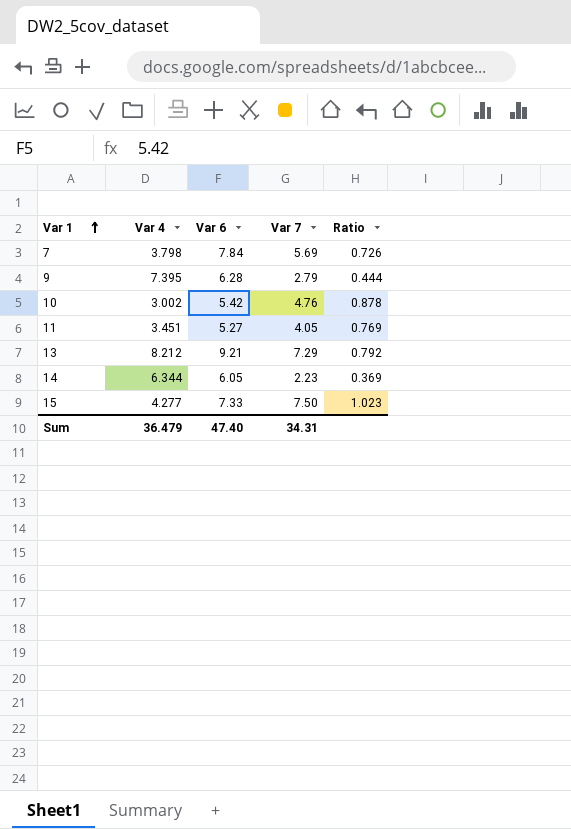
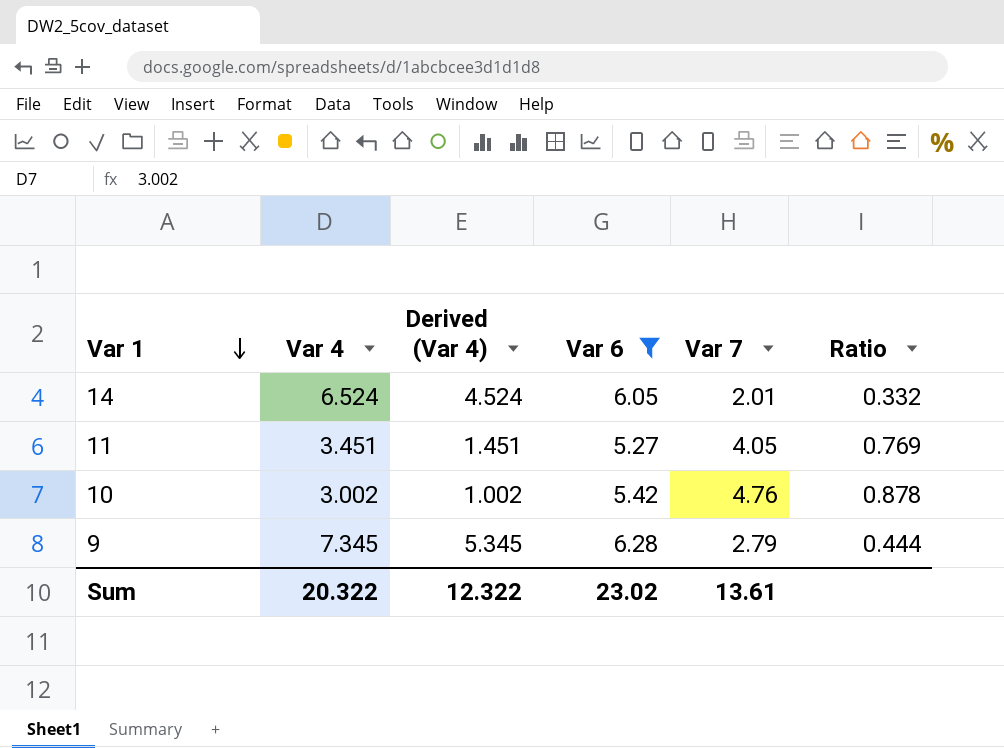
filter: none -> Var 6 <= 6.28
row order: Var 1 ascending -> Var 1 descending
column Derived (Var 4) | formula: none -> [Var 4] - 2
14 | Var 4: 6.344 -> 6.524
14 | Var 7: 2.23 -> 2.01
14 | Ratio: 0.369 -> 0.332
9 | Var 4: 7.395 -> 7.345
Sum | Var 4: 36.479 -> 20.322
Sum | Var 6: 47.40 -> 23.02
Sum | Var 7: 34.31 -> 13.61

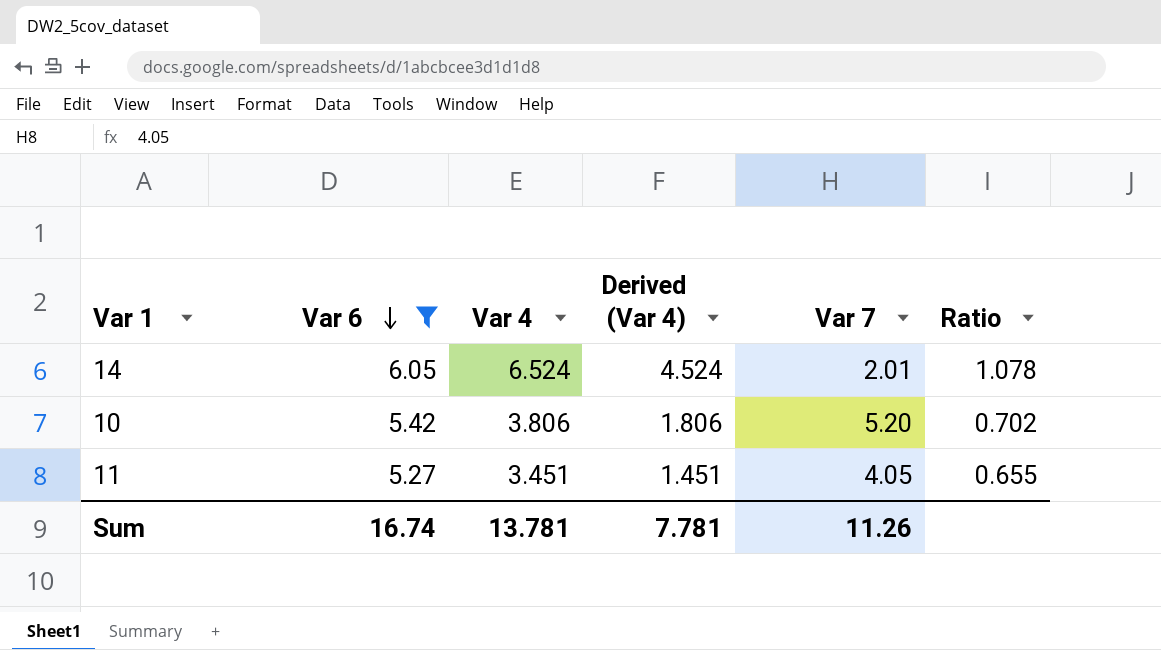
row order: Var 1 descending -> Var 6 descending
column Var 6 | position: 4 -> 2
column Ratio | formula: [Var 7] / [Var 6] -> [Var 4] / [Var 6]
row 9: 7.345 | 5.345 | 6.28 | 2.79 | 0.444 -> none
10 | Var 4: 3.002 -> 3.806
10 | Derived (Var 4): 1.002 -> 1.806
10 | Var 7: 4.76 -> 5.20
Sum | Var 6: 23.02 -> 16.74
Sum | Var 4: 20.322 -> 13.781
Sum | Derived (Var 4): 12.322 -> 7.781
Sum | Var 7: 13.61 -> 11.26

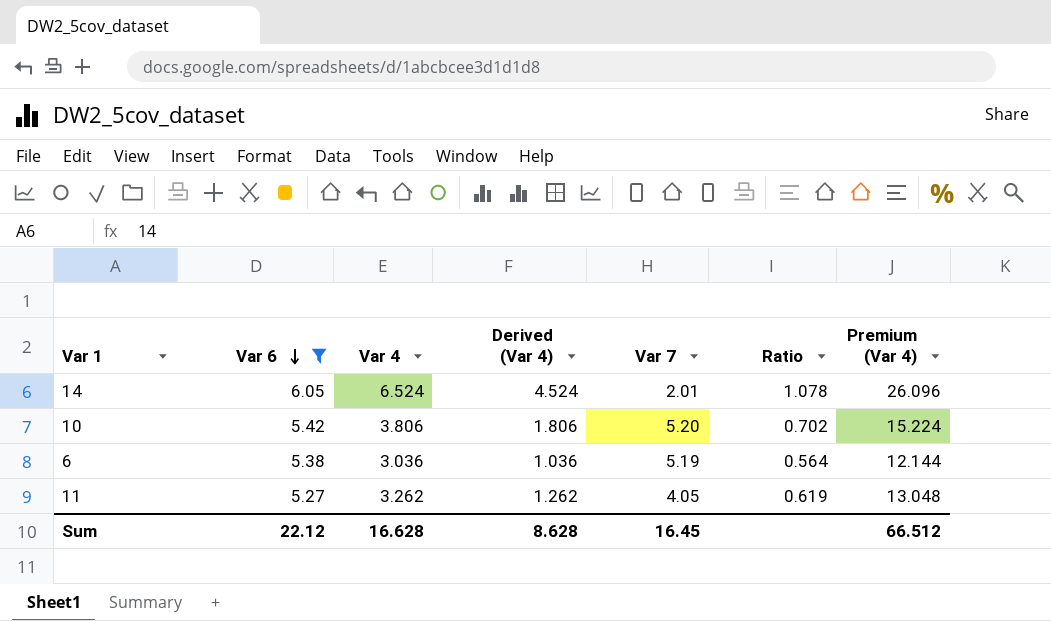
column Premium (Var 4) | formula: none -> [Var 4] * 4
row 6: none -> 5.38 | 3.036 | 1.036 | 5.19 | 0.564 | 12.144
11 | Var 4: 3.451 -> 3.262
11 | Derived (Var 4): 1.451 -> 1.262
11 | Ratio: 0.655 -> 0.619
Sum | Var 6: 16.74 -> 22.12
Sum | Var 4: 13.781 -> 16.628
Sum | Derived (Var 4): 7.781 -> 8.628
Sum | Var 7: 11.26 -> 16.45

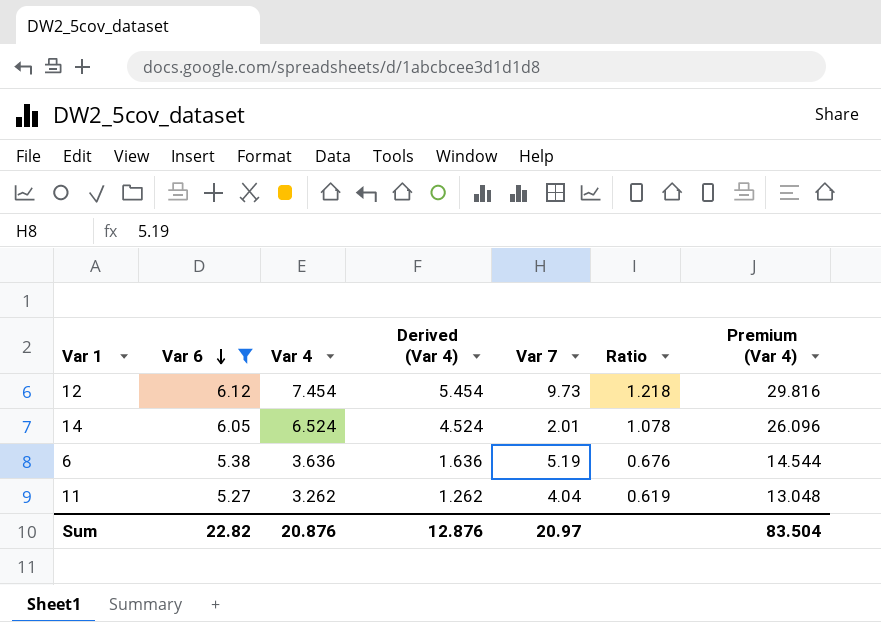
row 10: 5.42 | 3.806 | 1.806 | 5.20 | 0.702 | 15.224 -> none
row 12: none -> 6.12 | 7.454 | 5.454 | 9.73 | 1.218 | 29.816
6 | Var 4: 3.036 -> 3.636
6 | Derived (Var 4): 1.036 -> 1.636
6 | Ratio: 0.564 -> 0.676
6 | Premium (Var 4): 12.144 -> 14.544
11 | Var 7: 4.05 -> 4.04
Sum | Var 6: 22.12 -> 22.82
Sum | Var 4: 16.628 -> 20.876
Sum | Derived (Var 4): 8.628 -> 12.876
Sum | Var 7: 16.45 -> 20.97
Sum | Premium (Var 4): 66.512 -> 83.504

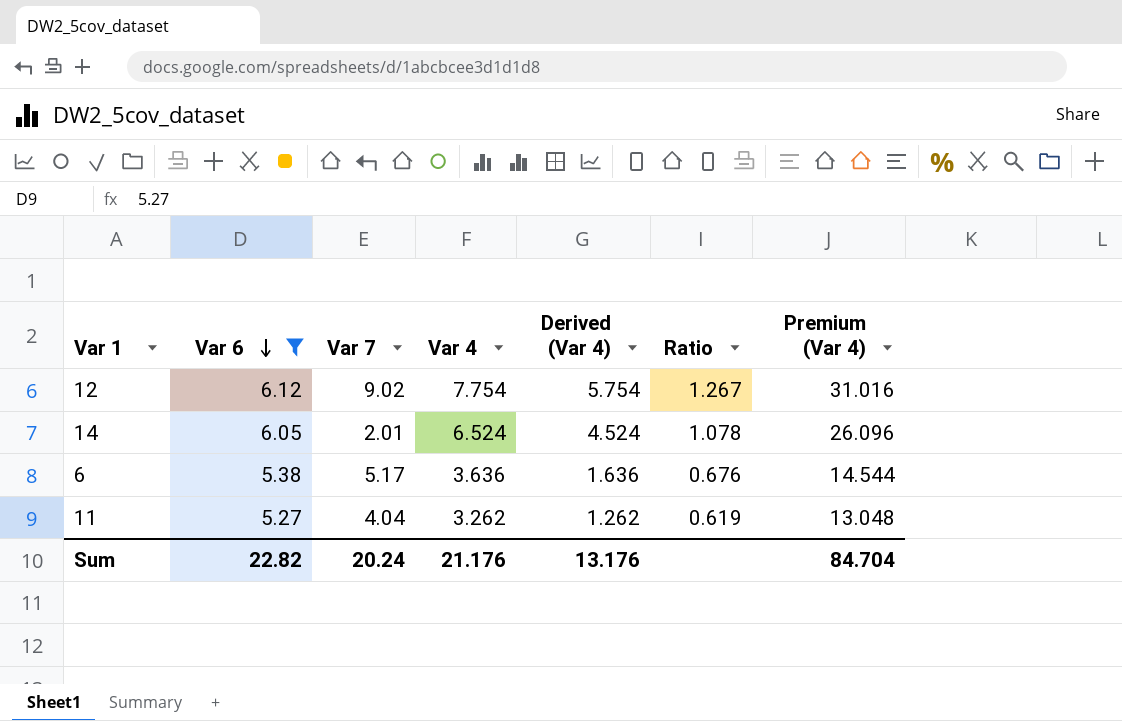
column Var 7 | position: 5 -> 3
12 | Var 7: 9.73 -> 9.02
12 | Var 4: 7.454 -> 7.754
12 | Derived (Var 4): 5.454 -> 5.754
12 | Ratio: 1.218 -> 1.267
12 | Premium (Var 4): 29.816 -> 31.016
6 | Var 7: 5.19 -> 5.17
Sum | Var 7: 20.97 -> 20.24
Sum | Var 4: 20.876 -> 21.176
Sum | Derived (Var 4): 12.876 -> 13.176
Sum | Premium (Var 4): 83.504 -> 84.704

